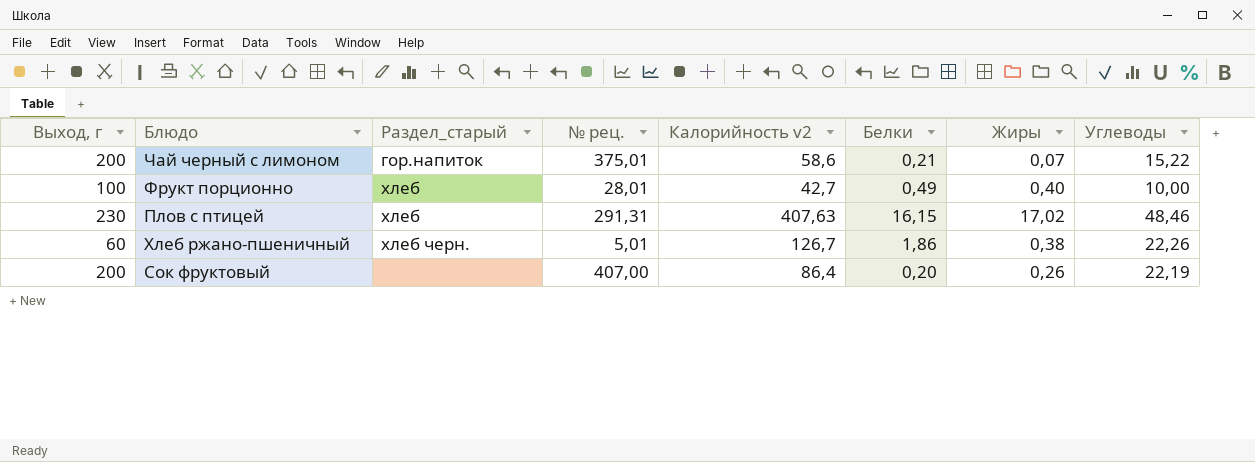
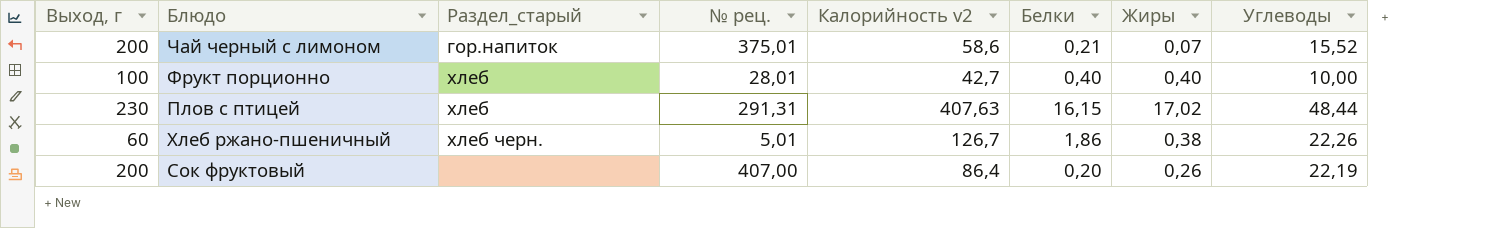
Чай черный с лимоном | Углеводы: 15,22 -> 15,52
Фрукт порционно | Белки: 0,49 -> 0,40
Плов с птицей | Углеводы: 48,46 -> 48,44

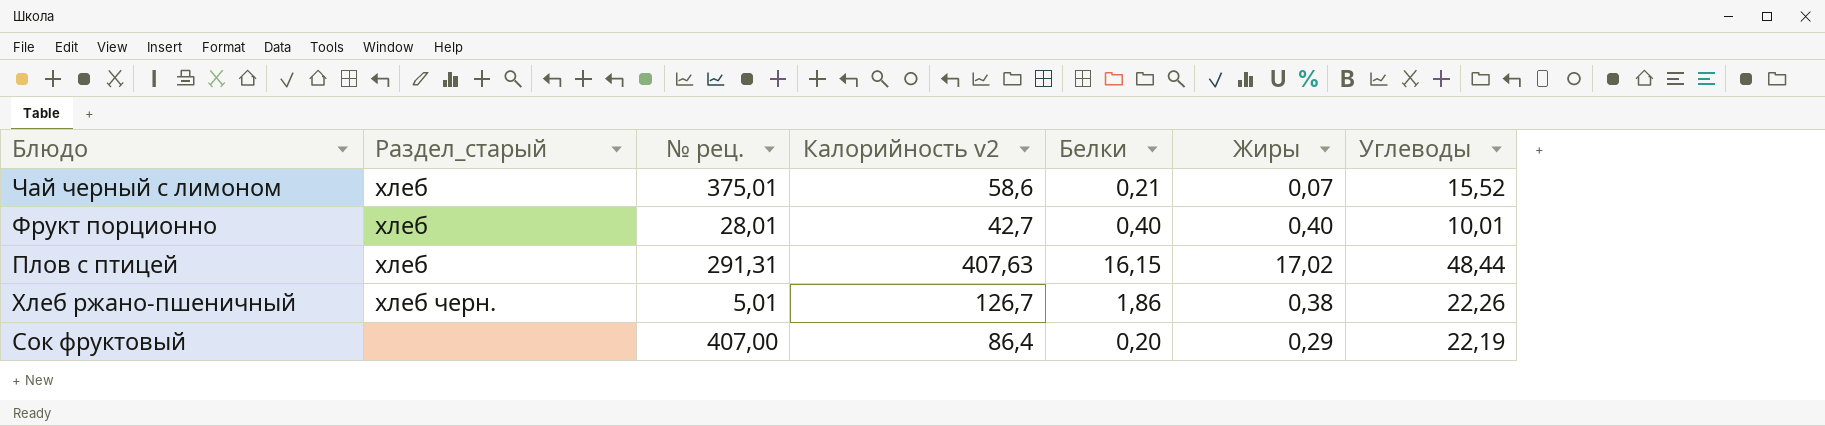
column Выход, г | position: 1 -> none
Чай черный с лимоном | Раздел_старый: гор.напиток -> хлеб
Фрукт порционно | Углеводы: 10,00 -> 10,01
Сок фруктовый | Жиры: 0,26 -> 0,29

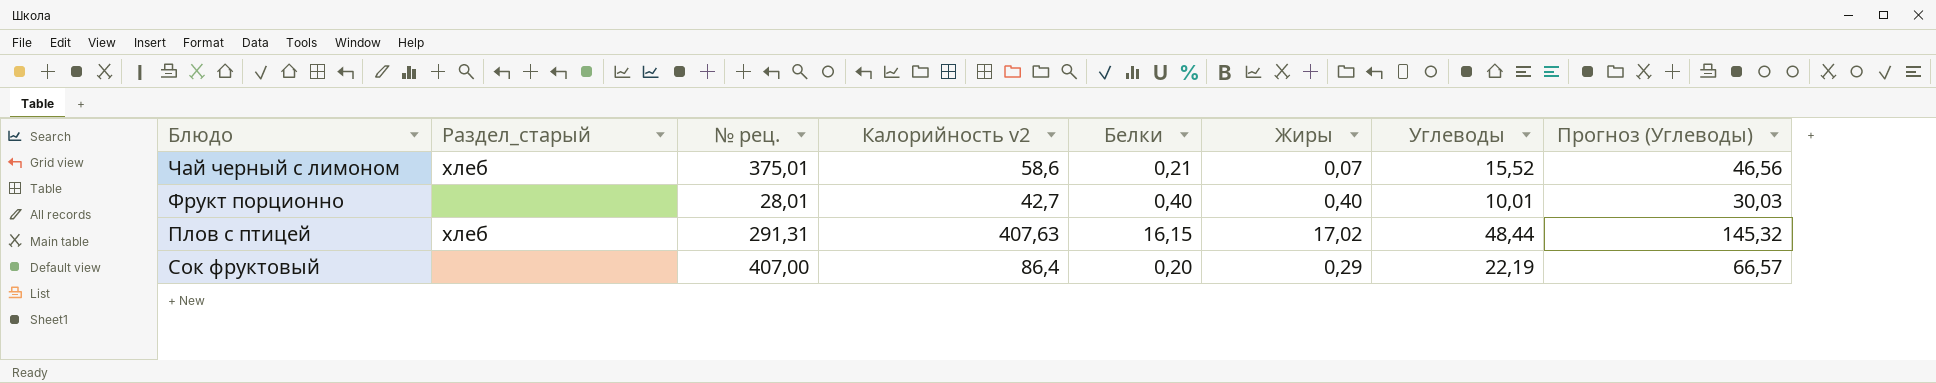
column Прогноз (Углеводы) | formula: none -> [Углеводы] * 3
row Хлеб ржано-пшеничный: хлеб черн. | 5,01 | 126,7 | 1,86 | 0,38 | 22,26 -> none
Фрукт порционно | Раздел_старый: хлеб -> none

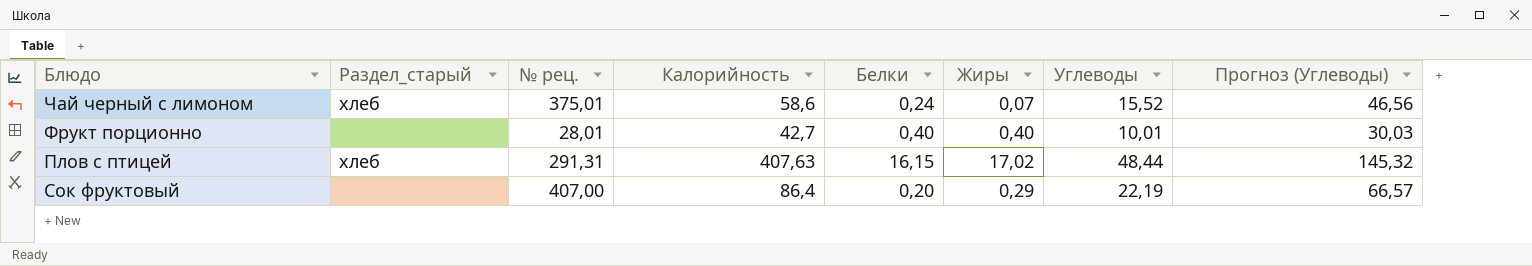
column name: Калорийность v2 -> Калорийность
Чай черный с лимоном | Белки: 0,21 -> 0,24

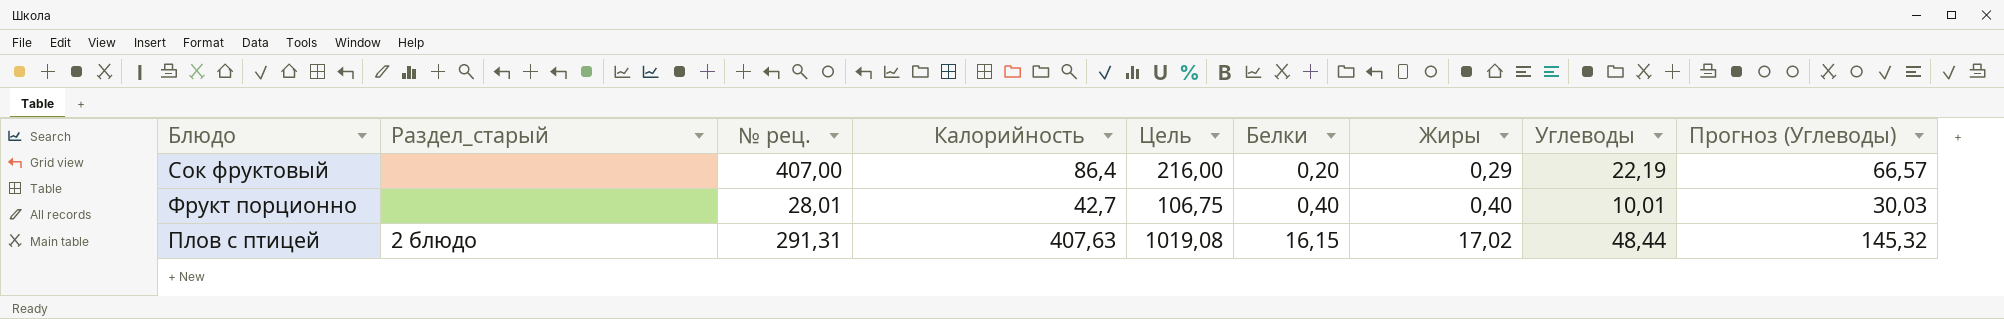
row order: none -> Белки ascending
column Цель | formula: none -> [Калорийность] * 2,5
row Чай черный с лимоном: хлеб | 375,01 | 58,6 | 0,24 | 0,07 | 15,52 | 46,56 -> none
Плов с птицей | Раздел_старый: хлеб -> 2 блюдо

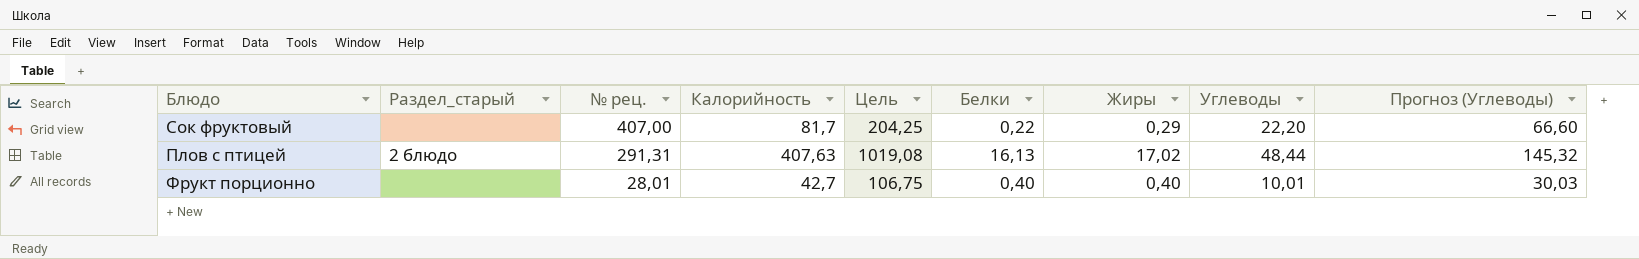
row order: Белки ascending -> № рец. descending
Сок фруктовый | Калорийность: 86,4 -> 81,7
Сок фруктовый | Цель: 216,00 -> 204,25
Сок фруктовый | Белки: 0,20 -> 0,22
Сок фруктовый | Углеводы: 22,19 -> 22,20
Сок фруктовый | Прогноз (Углеводы): 66,57 -> 66,60
Плов с птицей | Белки: 16,15 -> 16,13

